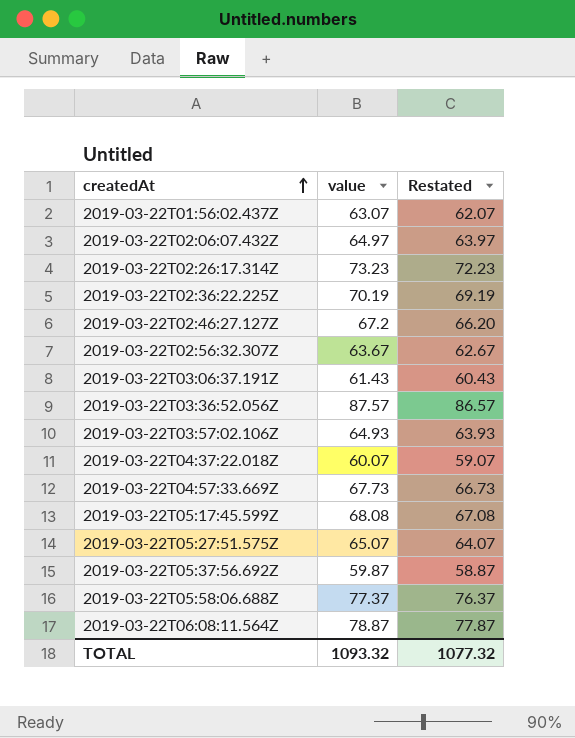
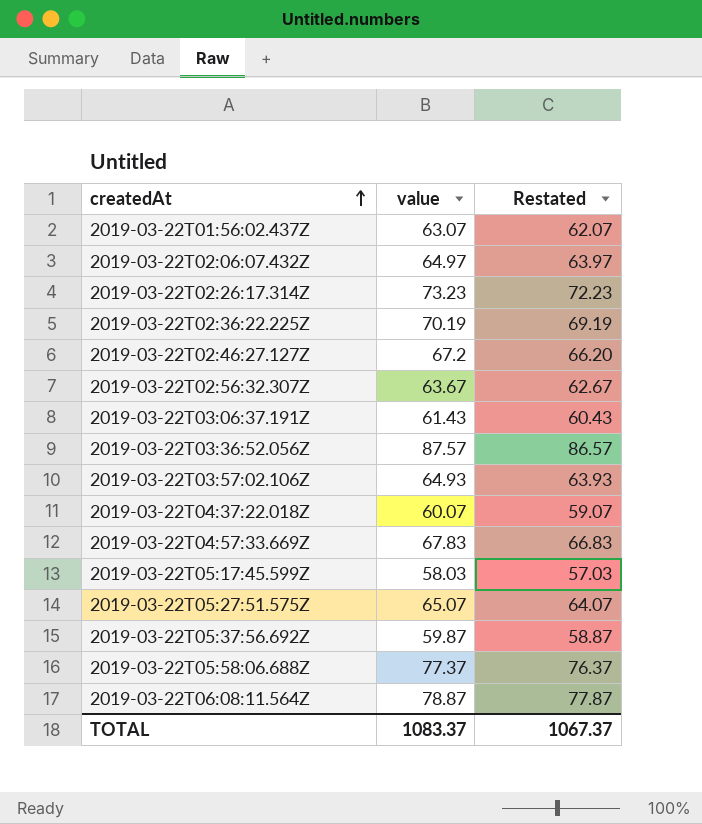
2019-03-22T04:57:33.669Z | value: 67.73 -> 67.83
2019-03-22T04:57:33.669Z | Restated: 66.73 -> 66.83
2019-03-22T05:17:45.599Z | value: 68.08 -> 58.03
2019-03-22T05:17:45.599Z | Restated: 67.08 -> 57.03
TOTAL | value: 1093.32 -> 1083.37
TOTAL | Restated: 1077.32 -> 1067.37

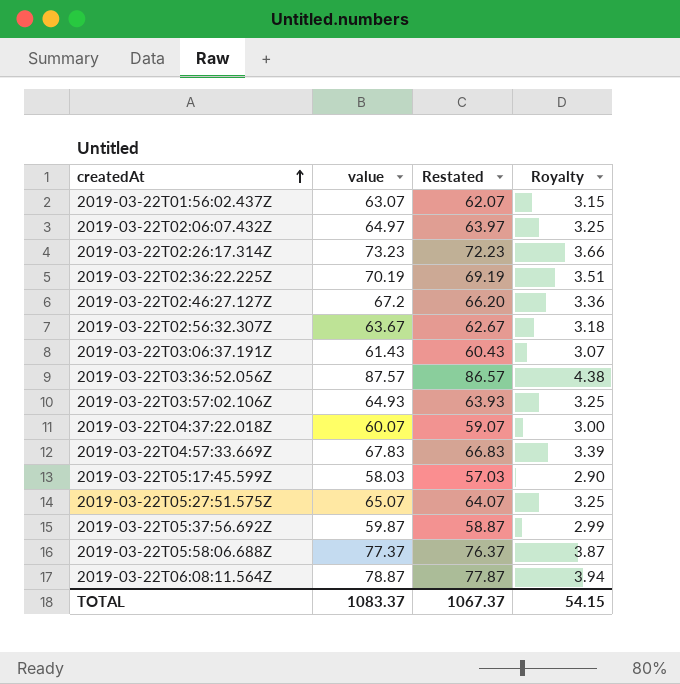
column Royalty | formula: none -> [value] * 0.05

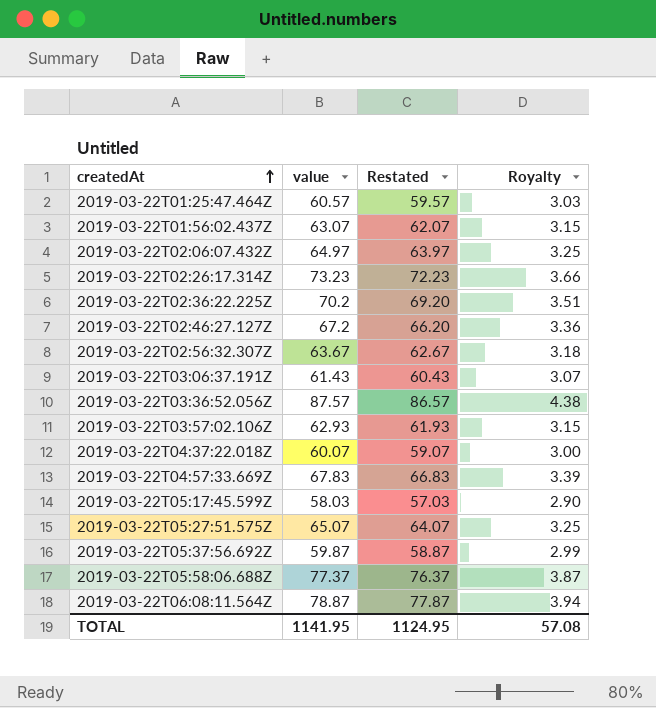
row 2019-03-22T01:25:47.464Z: none -> 60.57 | 59.57 | 3.03
2019-03-22T02:36:22.225Z | value: 70.19 -> 70.2
2019-03-22T02:36:22.225Z | Restated: 69.19 -> 69.20
2019-03-22T03:57:02.106Z | value: 64.93 -> 62.93
2019-03-22T03:57:02.106Z | Restated: 63.93 -> 61.93
2019-03-22T03:57:02.106Z | Royalty: 3.25 -> 3.15
TOTAL | value: 1083.37 -> 1141.95
TOTAL | Restated: 1067.37 -> 1124.95
TOTAL | Royalty: 54.15 -> 57.08

